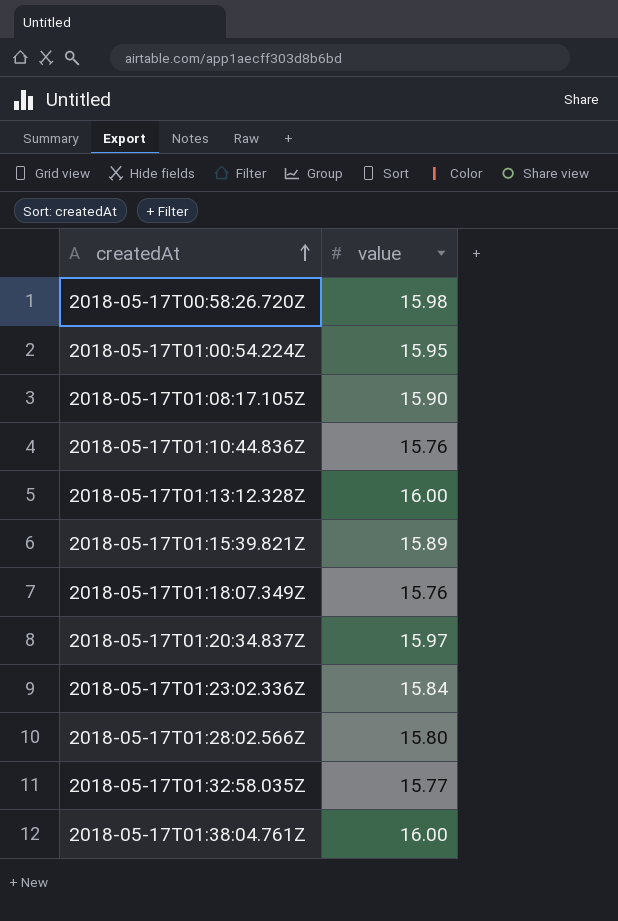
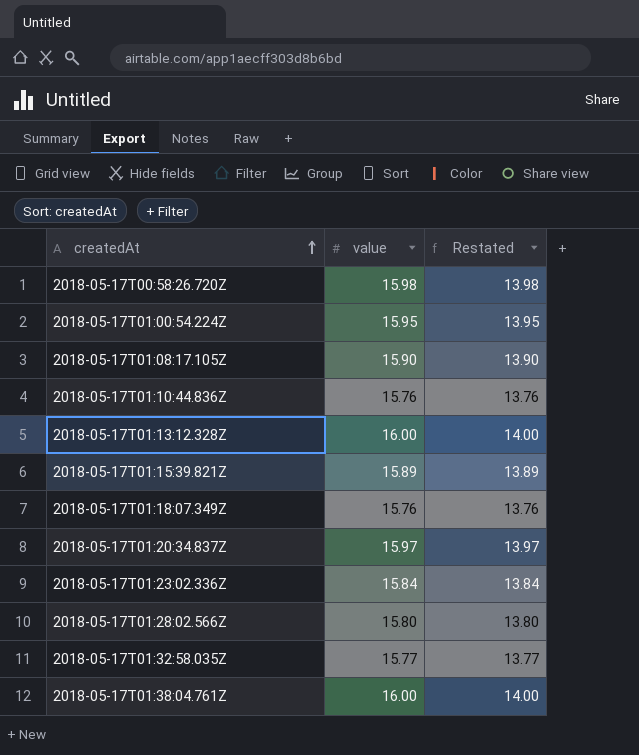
column Restated | formula: none -> [value] - 2

